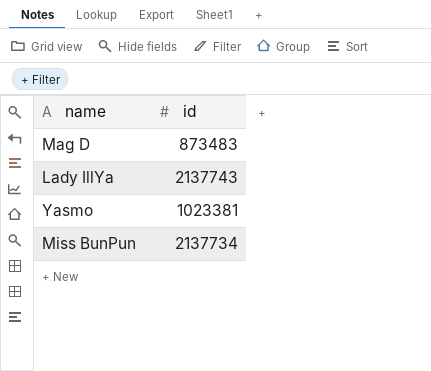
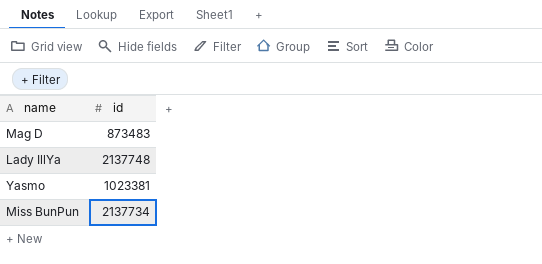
Lady IllYa | id: 2137743 -> 2137748

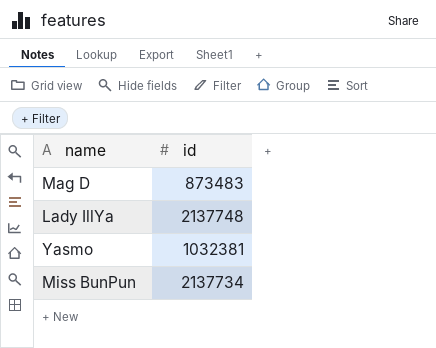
Yasmo | id: 1023381 -> 1032381

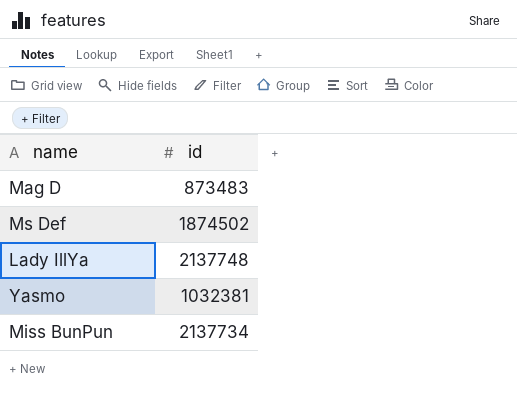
row Ms Def: none -> 1874502

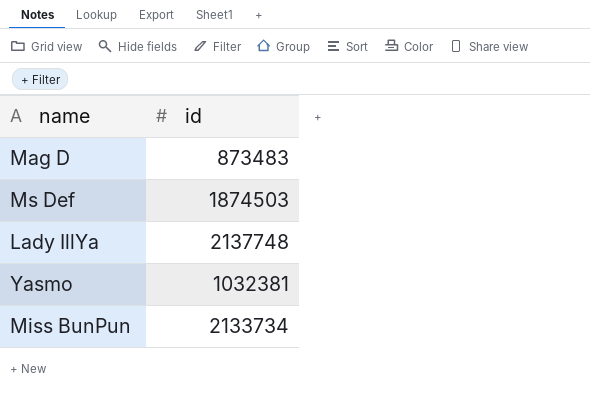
Ms Def | id: 1874502 -> 1874503
Miss BunPun | id: 2137734 -> 2133734

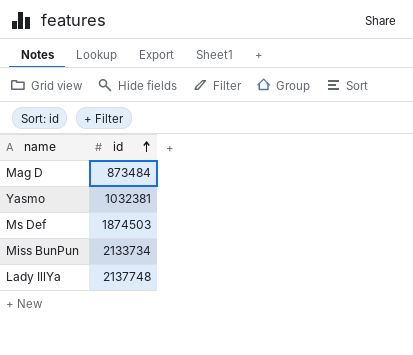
row order: none -> id ascending
Mag D | id: 873483 -> 873484

